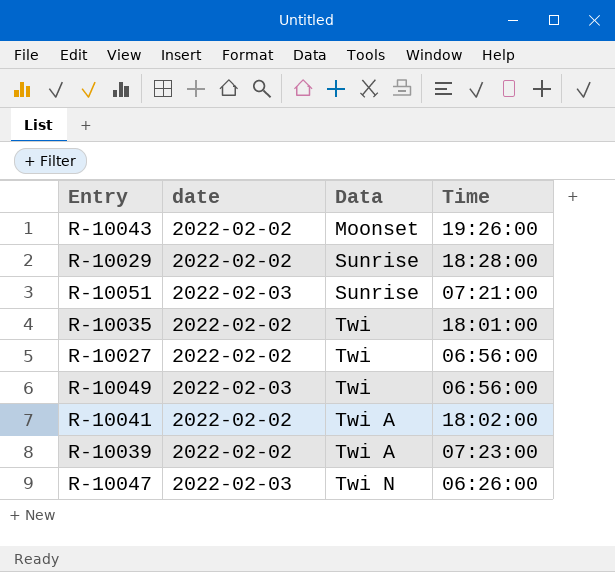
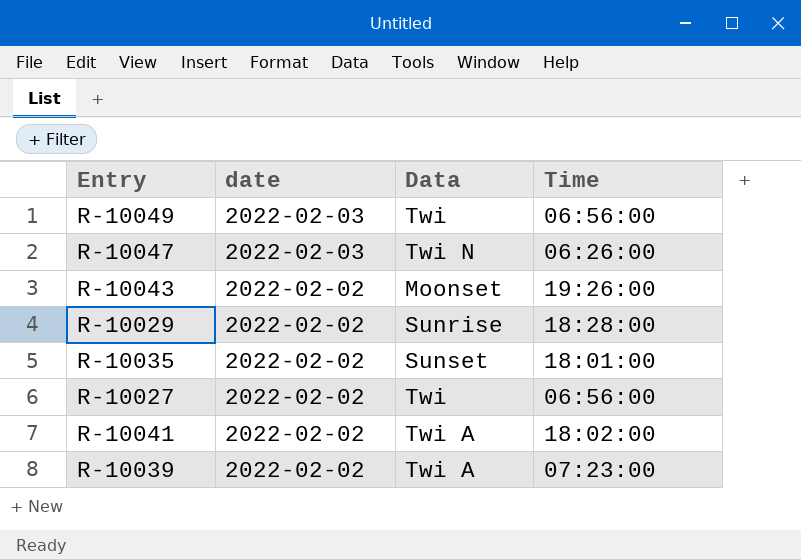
row order: Data ascending -> date descending
row R-10051: 2022-02-03 | Sunrise | 07:21:00 -> none
R-10035 | Data: Twi -> Sunset

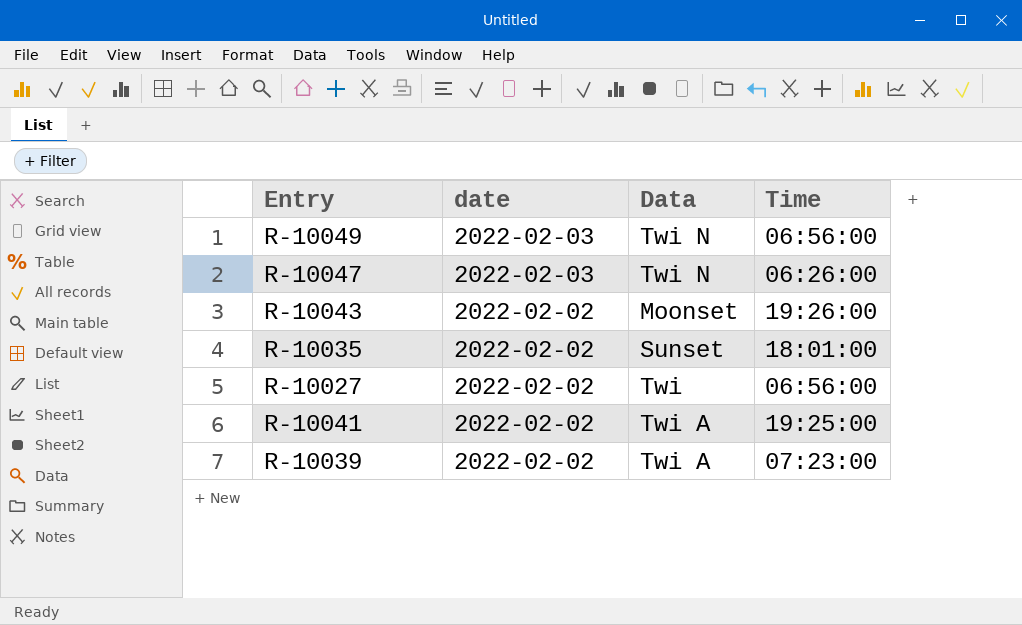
row R-10029: 2022-02-02 | Sunrise | 18:28:00 -> none
R-10049 | Data: Twi -> Twi N
R-10041 | Time: 18:02:00 -> 19:25:00

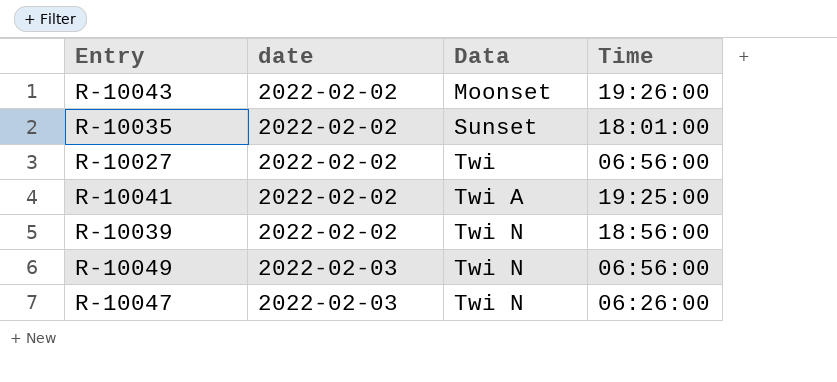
row order: date descending -> date ascending
R-10039 | Data: Twi A -> Twi N
R-10039 | Time: 07:23:00 -> 18:56:00

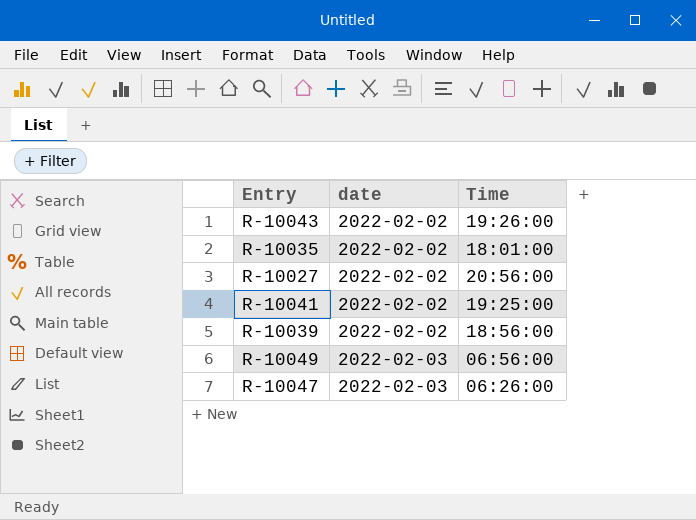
column Data | position: 3 -> none
R-10027 | Time: 06:56:00 -> 20:56:00

